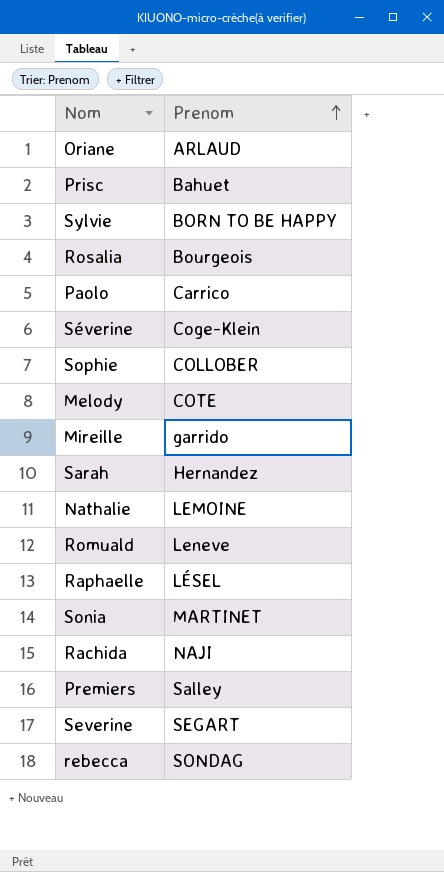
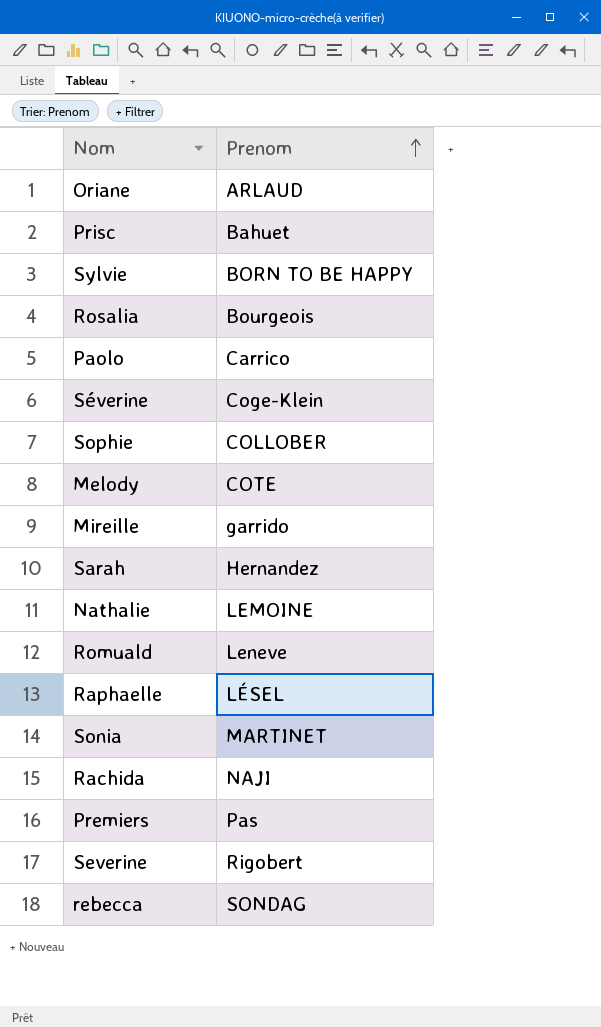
Premiers | Prenom: Salley -> Pas
Severine | Prenom: SEGART -> Rigobert

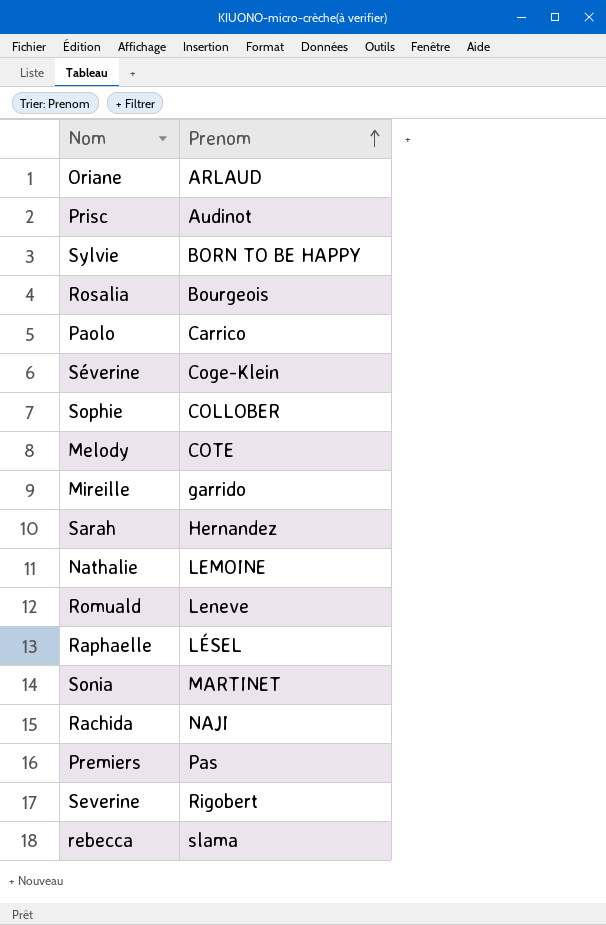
Prisc | Prenom: Bahuet -> Audinot
rebecca | Prenom: SONDAG -> slama

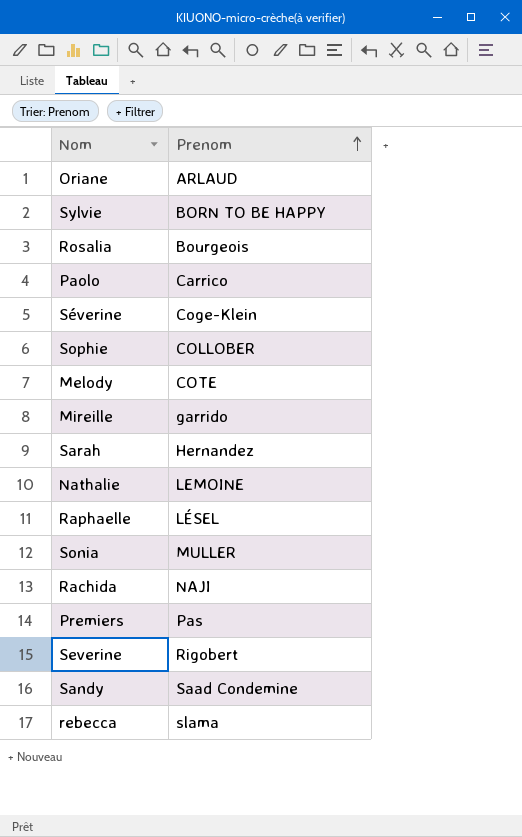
row Prisc: Audinot -> none
row Romuald: Leneve -> none
Sonia | Prenom: MARTINET -> MULLER
row Sandy: none -> Saad Condemine

